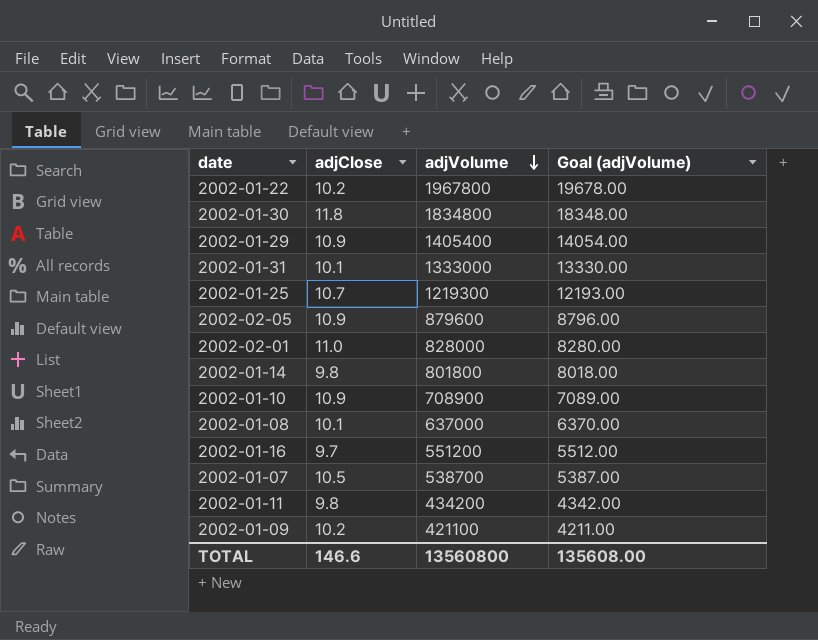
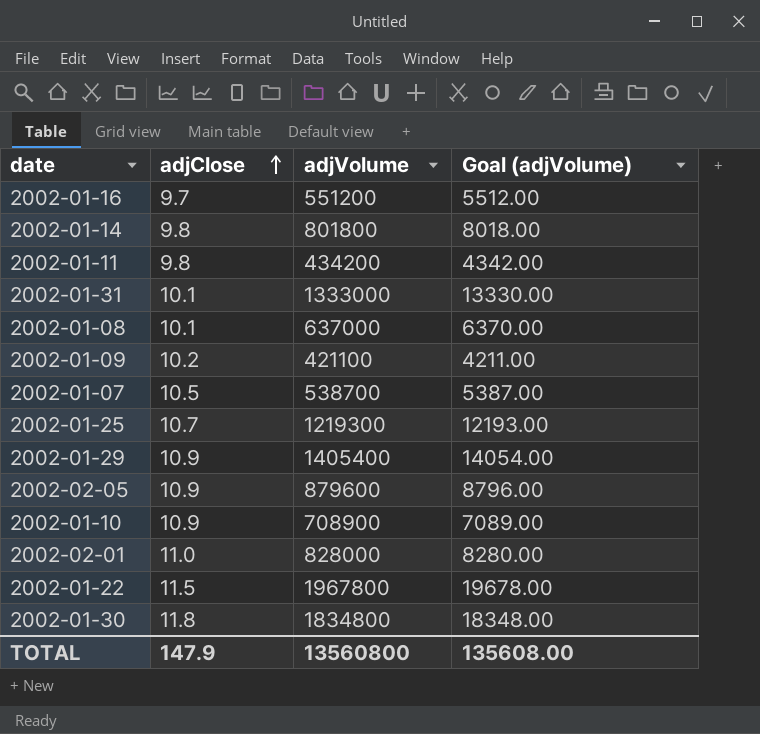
row order: adjVolume descending -> adjClose ascending
2002-01-22 | adjClose: 10.2 -> 11.5
TOTAL | adjClose: 146.6 -> 147.9

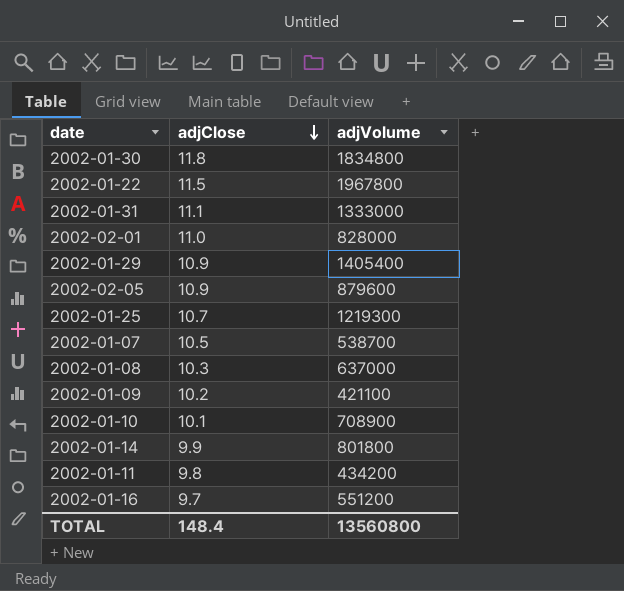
row order: adjClose ascending -> adjClose descending
column Goal (adjVolume) | formula: [adjVolume] * 0.01 -> none
2002-01-31 | adjClose: 10.1 -> 11.1
2002-01-08 | adjClose: 10.1 -> 10.3
2002-01-10 | adjClose: 10.9 -> 10.1
2002-01-14 | adjClose: 9.8 -> 9.9
TOTAL | adjClose: 147.9 -> 148.4

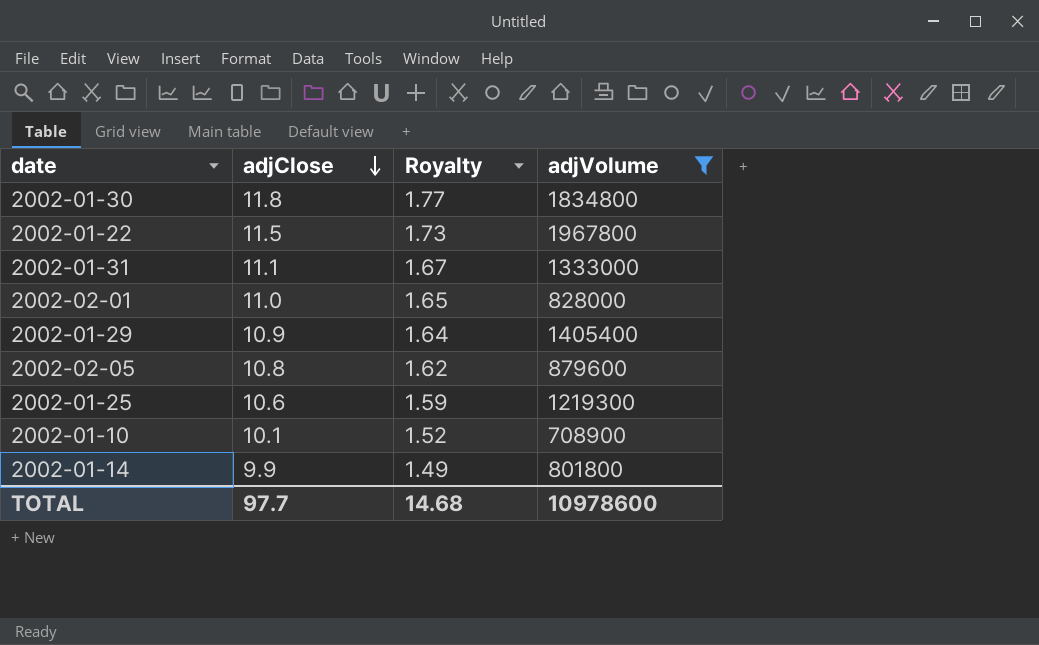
filter: none -> adjVolume >= 708900
column Royalty | formula: none -> [adjClose] * 0.15
2002-02-05 | adjClose: 10.9 -> 10.8
2002-01-25 | adjClose: 10.7 -> 10.6
TOTAL | adjClose: 148.4 -> 97.7
TOTAL | adjVolume: 13560800 -> 10978600

